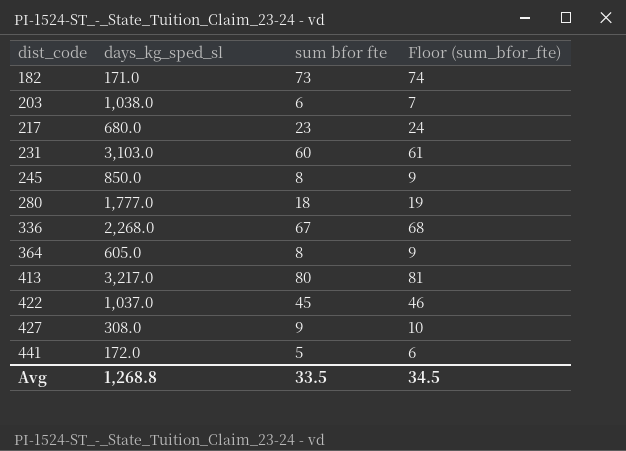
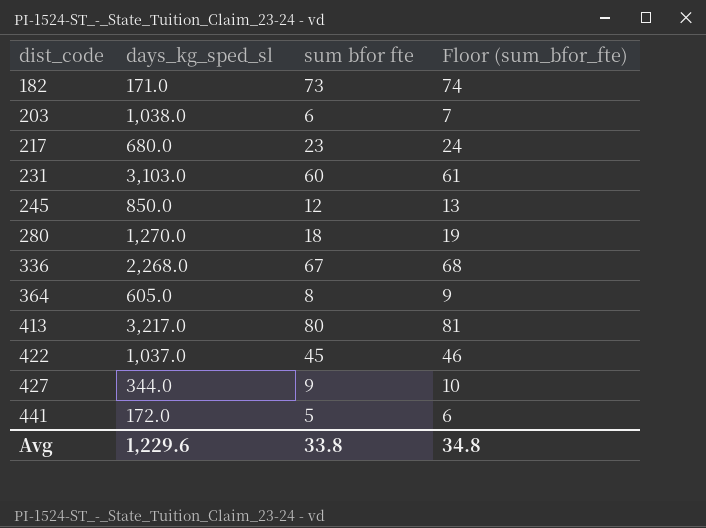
245 | sum bfor fte: 8 -> 12
245 | Floor (sum_bfor_fte): 9 -> 13
280 | days_kg_sped_sl: 1,777.0 -> 1,270.0
427 | days_kg_sped_sl: 308.0 -> 344.0
Avg | days_kg_sped_sl: 1,268.8 -> 1,229.6
Avg | sum bfor fte: 33.5 -> 33.8
Avg | Floor (sum_bfor_fte): 34.5 -> 34.8

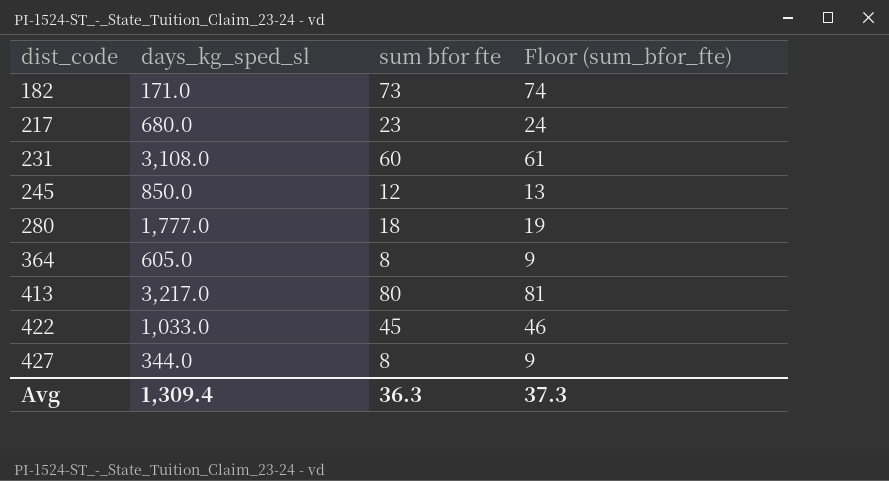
row 203: 1,038.0 | 6 | 7 -> none
row 336: 2,268.0 | 67 | 68 -> none
row 441: 172.0 | 5 | 6 -> none
231 | days_kg_sped_sl: 3,103.0 -> 3,108.0
280 | days_kg_sped_sl: 1,270.0 -> 1,777.0
422 | days_kg_sped_sl: 1,037.0 -> 1,033.0
427 | sum bfor fte: 9 -> 8
427 | Floor (sum_bfor_fte): 10 -> 9
Avg | days_kg_sped_sl: 1,229.6 -> 1,309.4
Avg | sum bfor fte: 33.8 -> 36.3
Avg | Floor (sum_bfor_fte): 34.8 -> 37.3

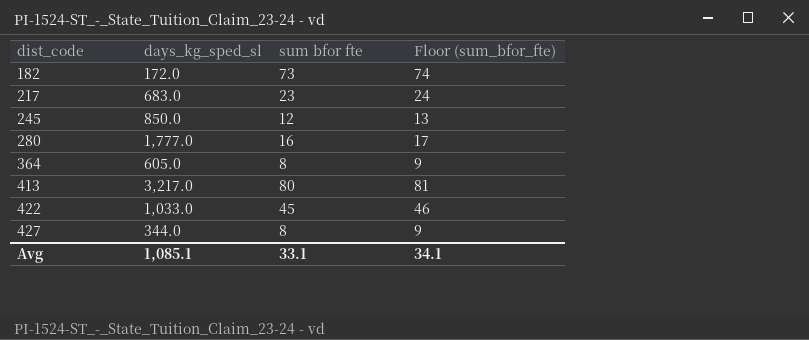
row 231: 3,108.0 | 60 | 61 -> none
182 | days_kg_sped_sl: 171.0 -> 172.0
217 | days_kg_sped_sl: 680.0 -> 683.0
280 | sum bfor fte: 18 -> 16
280 | Floor (sum_bfor_fte): 19 -> 17
Avg | days_kg_sped_sl: 1,309.4 -> 1,085.1
Avg | sum bfor fte: 36.3 -> 33.1
Avg | Floor (sum_bfor_fte): 37.3 -> 34.1

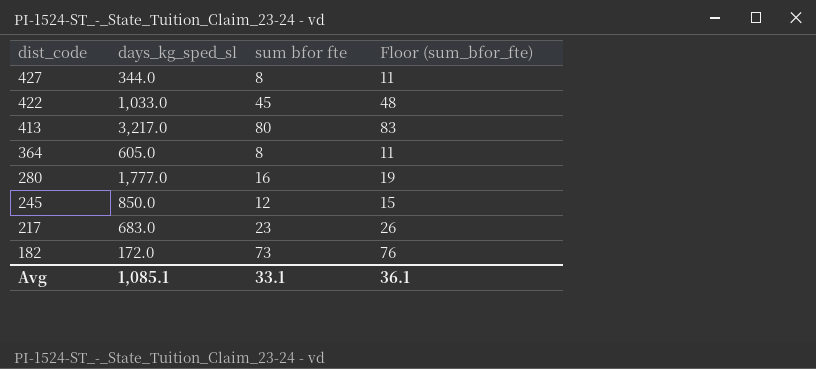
row order: dist_code ascending -> dist_code descending
column Floor (sum_bfor_fte) | formula: [sum bfor fte] + 1 -> [sum bfor fte] + 3
Avg | Floor (sum_bfor_fte): 34.1 -> 36.1

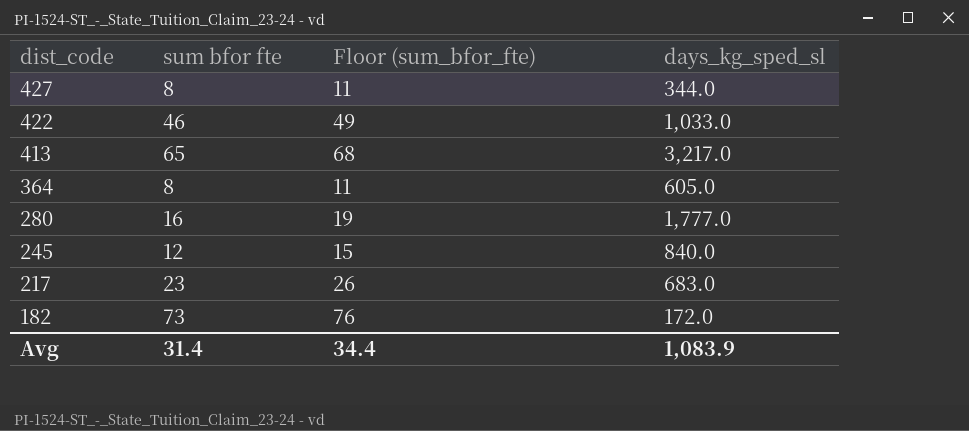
column days_kg_sped_sl | position: 2 -> 4
422 | sum bfor fte: 45 -> 46
422 | Floor (sum_bfor_fte): 48 -> 49
413 | sum bfor fte: 80 -> 65
413 | Floor (sum_bfor_fte): 83 -> 68
245 | days_kg_sped_sl: 850.0 -> 840.0
Avg | sum bfor fte: 33.1 -> 31.4
Avg | Floor (sum_bfor_fte): 36.1 -> 34.4
Avg | days_kg_sped_sl: 1,085.1 -> 1,083.9

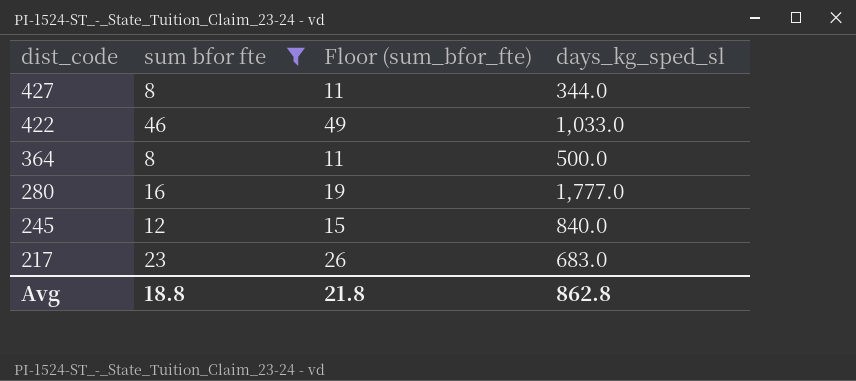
filter: none -> sum bfor fte <= 46
364 | days_kg_sped_sl: 605.0 -> 500.0
Avg | sum bfor fte: 31.4 -> 18.8
Avg | Floor (sum_bfor_fte): 34.4 -> 21.8
Avg | days_kg_sped_sl: 1,083.9 -> 862.8

